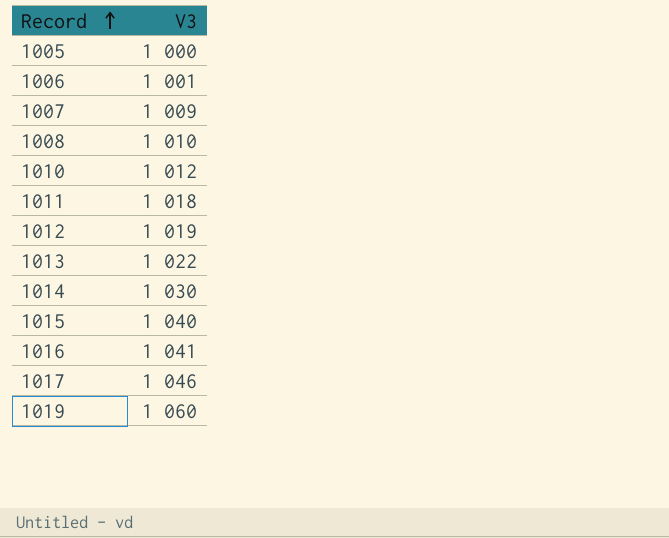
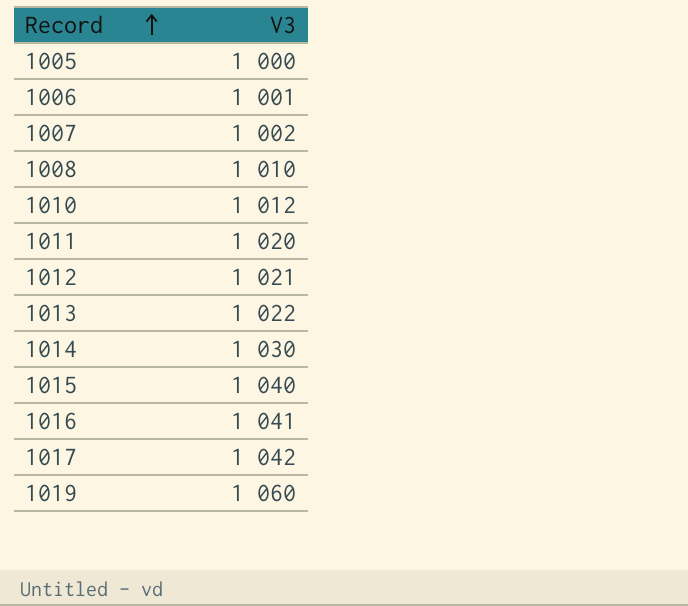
1007 | V3: 1 009 -> 1 002
1011 | V3: 1 018 -> 1 020
1012 | V3: 1 019 -> 1 021
1017 | V3: 1 046 -> 1 042

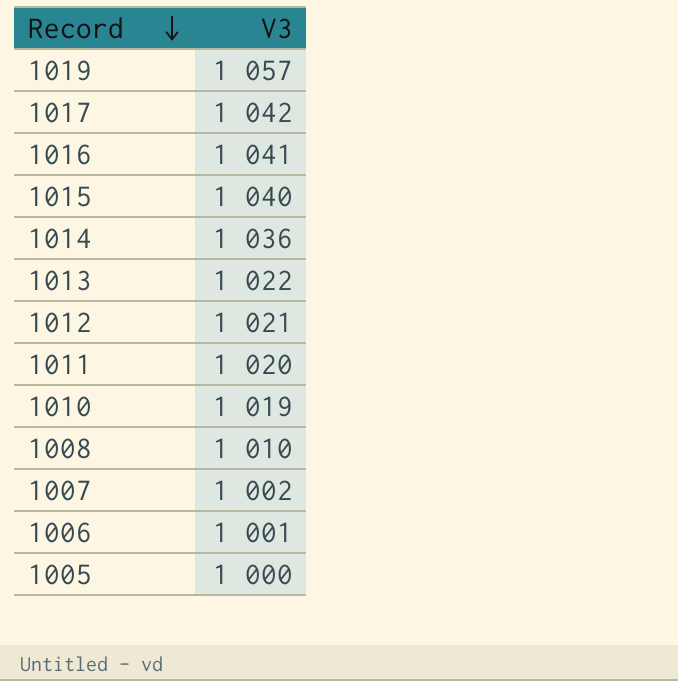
row order: Record ascending -> Record descending
1019 | V3: 1 060 -> 1 057
1014 | V3: 1 030 -> 1 036
1010 | V3: 1 012 -> 1 019

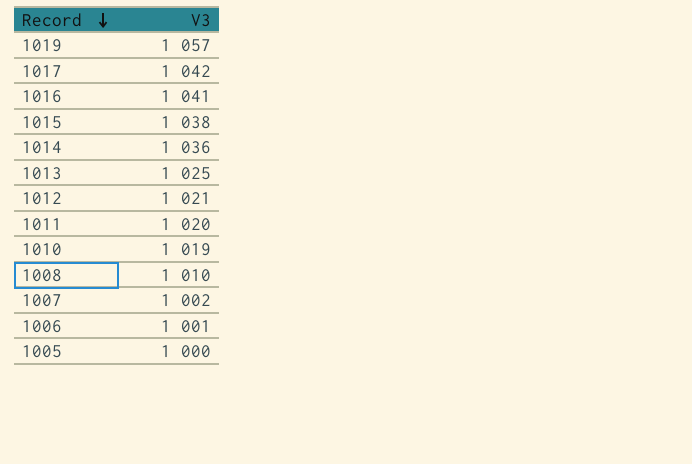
1015 | V3: 1 040 -> 1 038
1013 | V3: 1 022 -> 1 025

